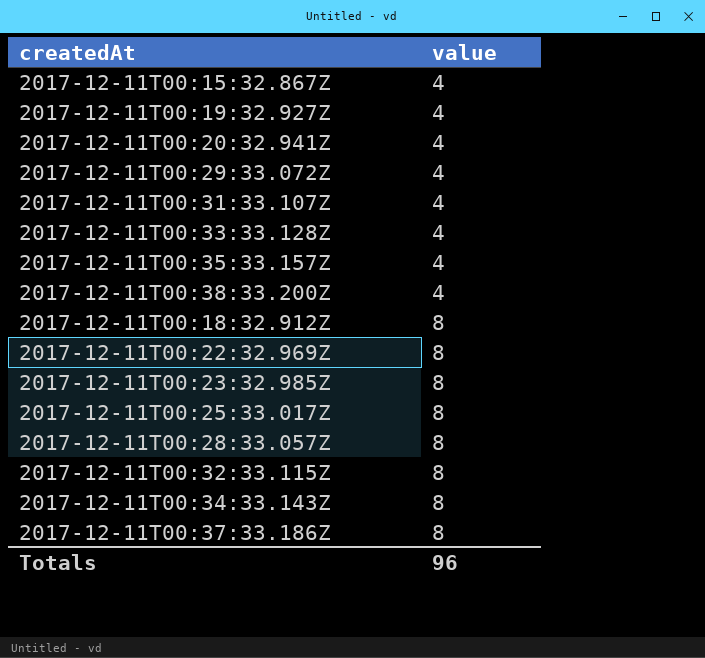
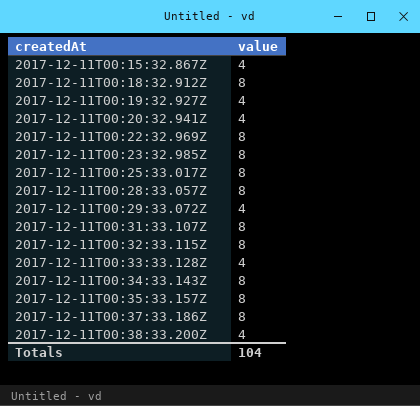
row order: value ascending -> createdAt ascending
2017-12-11T00:31:33.107Z | value: 4 -> 8
2017-12-11T00:35:33.157Z | value: 4 -> 8
Totals | value: 96 -> 104

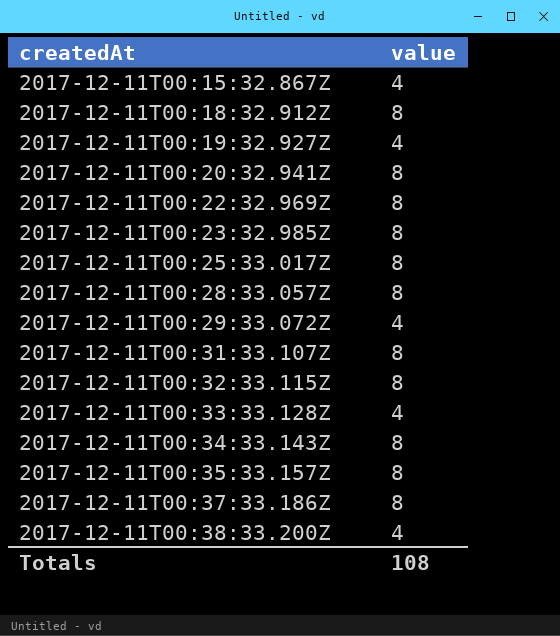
2017-12-11T00:20:32.941Z | value: 4 -> 8
Totals | value: 104 -> 108

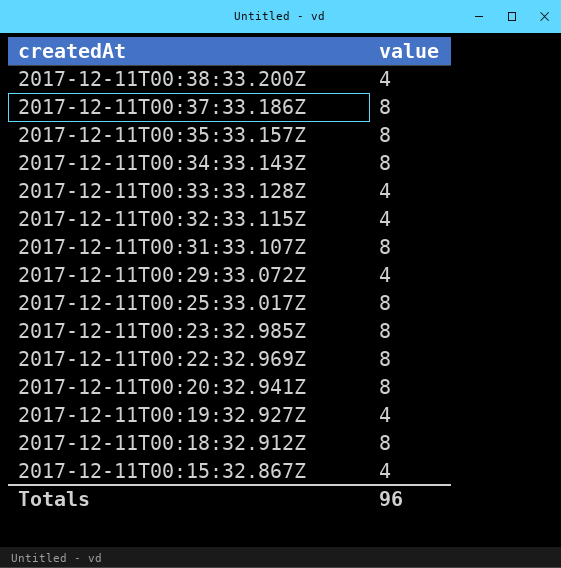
row order: createdAt ascending -> createdAt descending
row 2017-12-11T00:28:33.057Z: 8 -> none
2017-12-11T00:32:33.115Z | value: 8 -> 4
Totals | value: 108 -> 96

